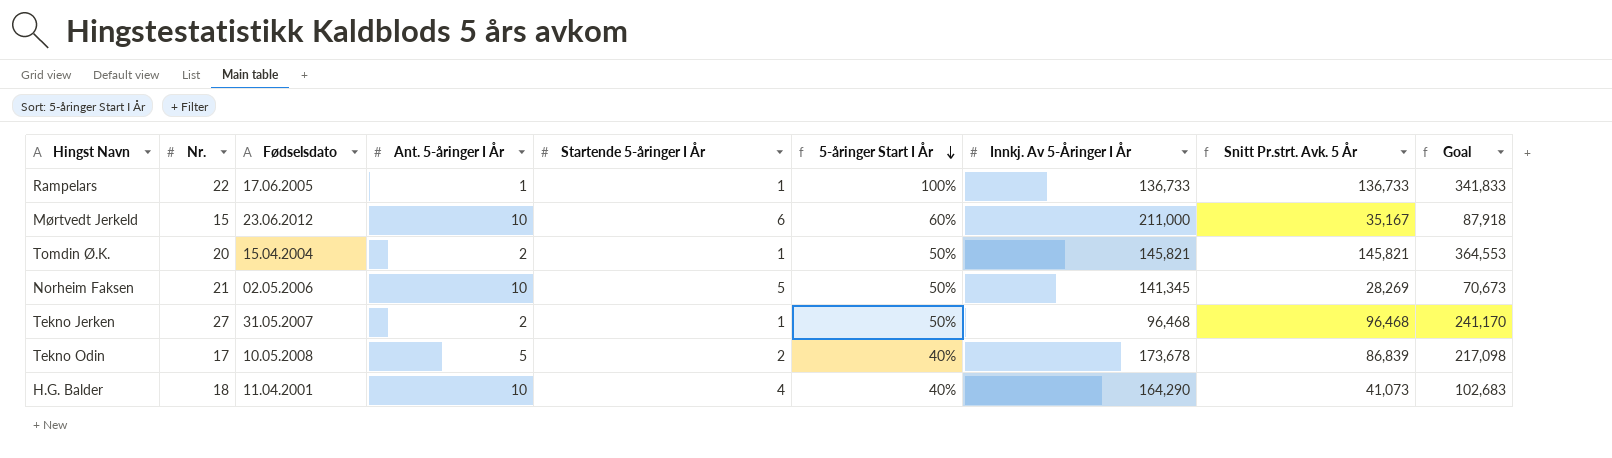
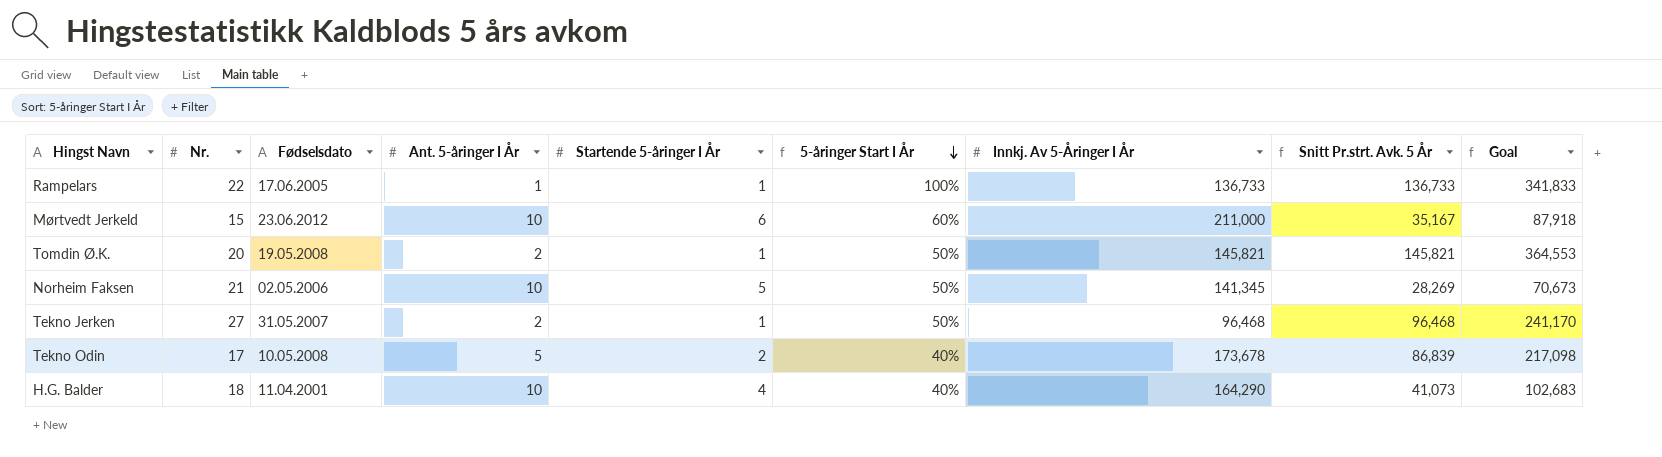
Tomdin Ø.K. | Fødselsdato: 15.04.2004 -> 19.05.2008

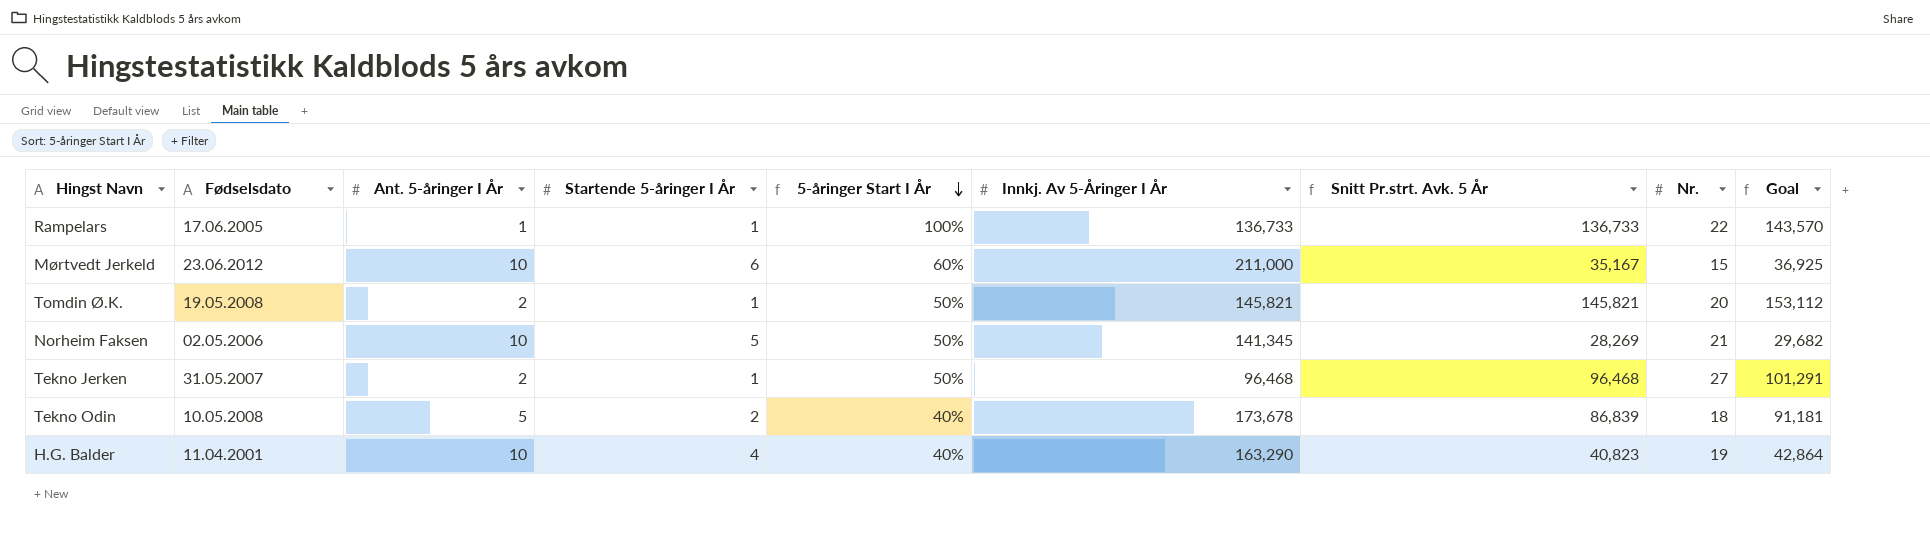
column Nr. | position: 2 -> 8
column Goal | formula: [Snitt Pr.strt. Avk. 5 År] * 2.5 -> [Snitt Pr.strt. Avk. 5 År] * 1.05
Tekno Odin | Nr.: 17 -> 18
H.G. Balder | Innkj. Av 5-Åringer I År: 164,290 -> 163,290
H.G. Balder | Snitt Pr.strt. Avk. 5 År: 41,073 -> 40,823
H.G. Balder | Nr.: 18 -> 19

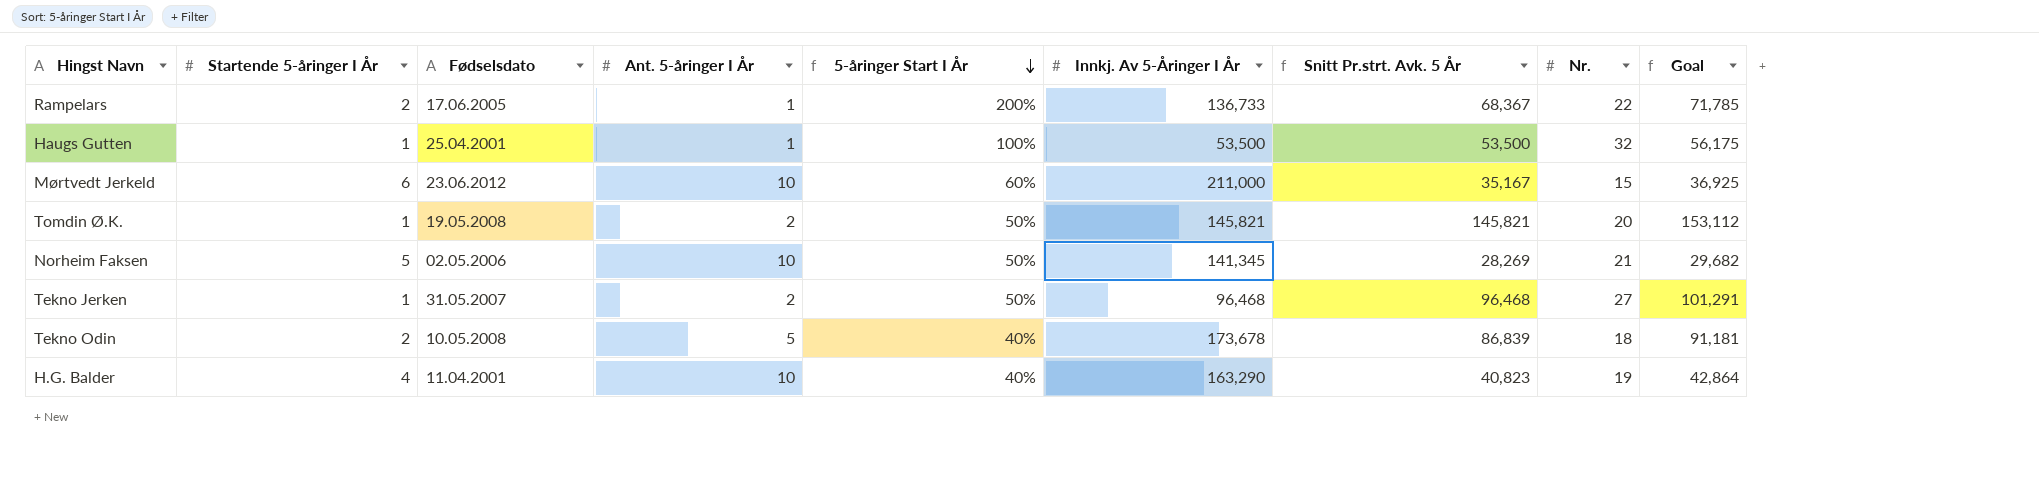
column Startende 5-åringer I År | position: 4 -> 2
Rampelars | Startende 5-åringer I År: 1 -> 2
Rampelars | 5-åringer Start I År: 100% -> 200%
Rampelars | Snitt Pr.strt. Avk. 5 År: 136,733 -> 68,367
Rampelars | Goal: 143,570 -> 71,785
row Haugs Gutten: none -> 1 | 25.04.2001 | 1 | 100% | 53,500 | 53,500 | 32 | 56,175

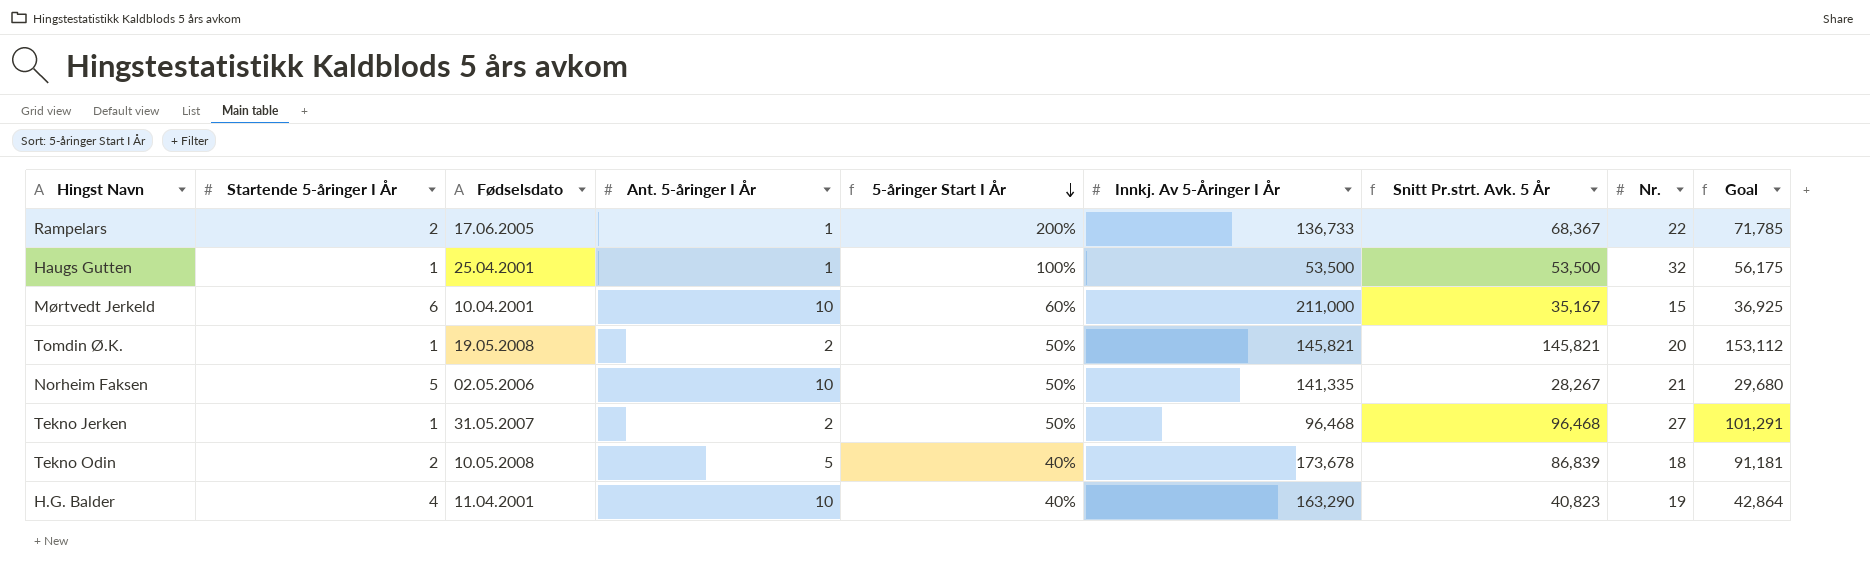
Mørtvedt Jerkeld | Fødselsdato: 23.06.2012 -> 10.04.2001
Norheim Faksen | Innkj. Av 5-Åringer I År: 141,345 -> 141,335
Norheim Faksen | Snitt Pr.strt. Avk. 5 År: 28,269 -> 28,267
Norheim Faksen | Goal: 29,682 -> 29,680

